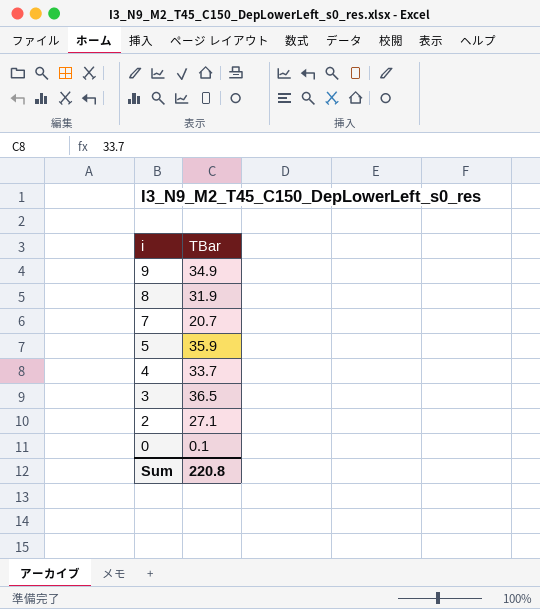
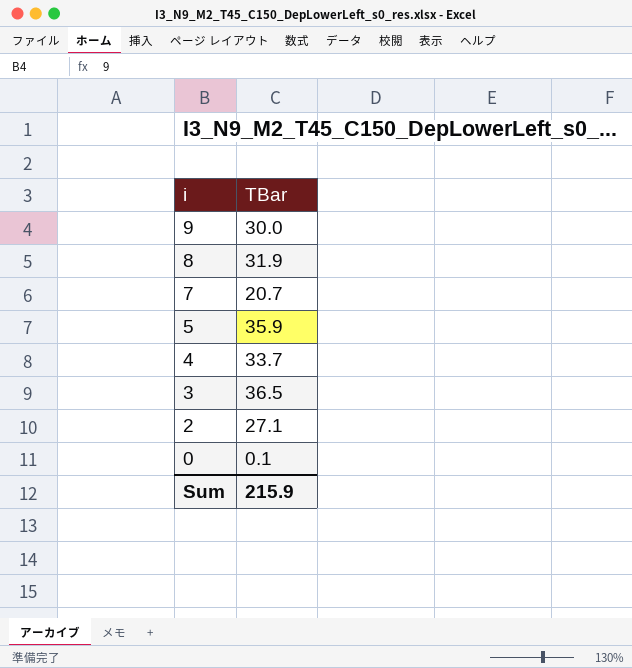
9 | TBar: 34.9 -> 30.0
Sum | TBar: 220.8 -> 215.9

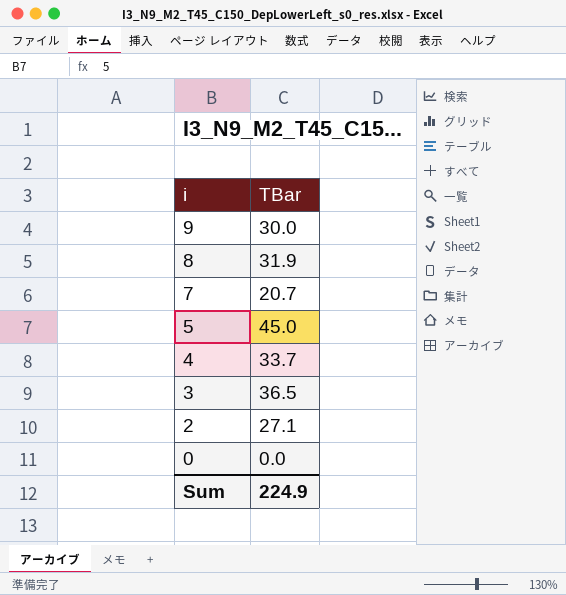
5 | TBar: 35.9 -> 45.0
0 | TBar: 0.1 -> 0.0
Sum | TBar: 215.9 -> 224.9

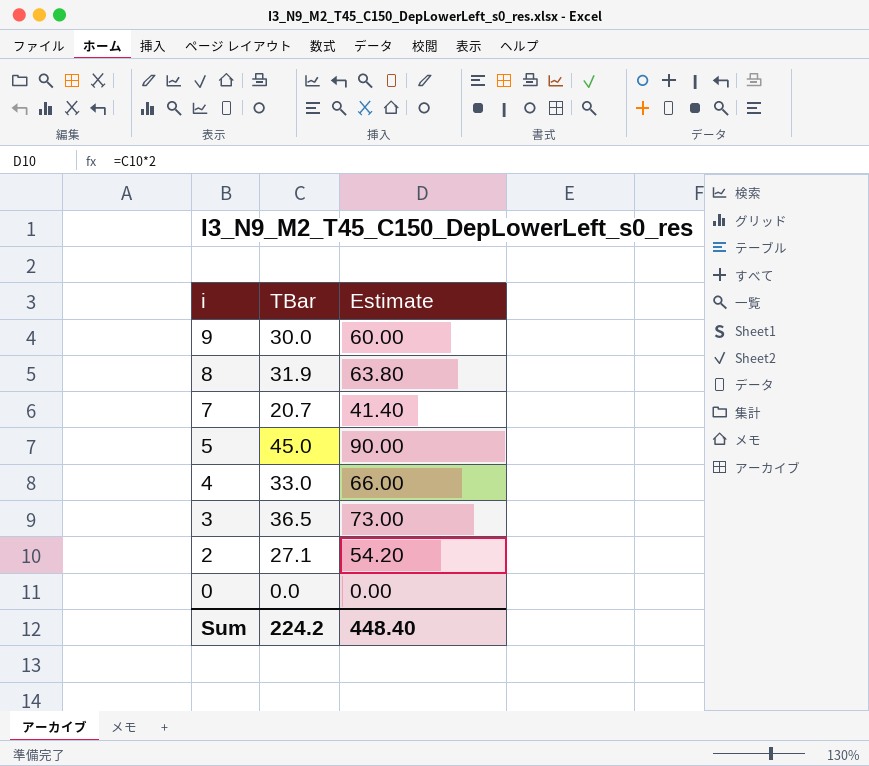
column Estimate | formula: none -> [TBar] * 2
4 | TBar: 33.7 -> 33.0
Sum | TBar: 224.9 -> 224.2

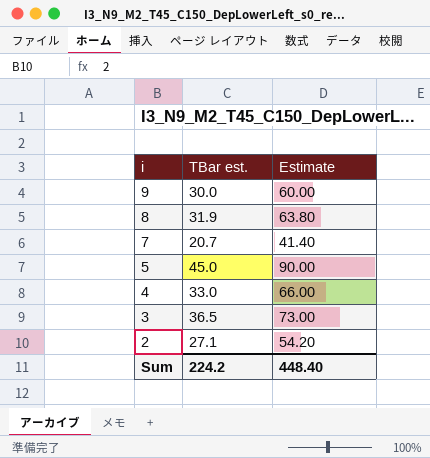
column name: TBar -> TBar est.
row 0: 0.0 | 0.00 -> none

